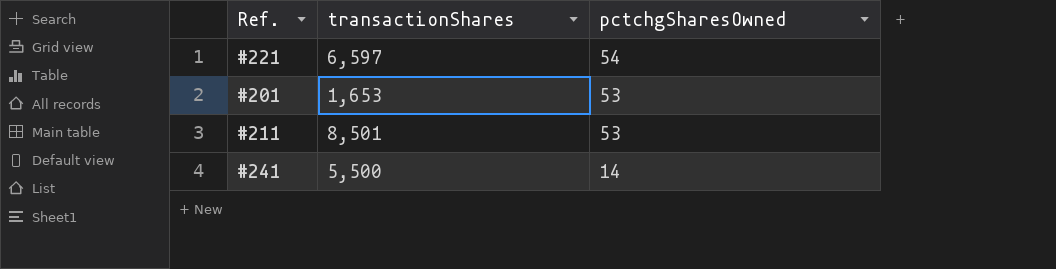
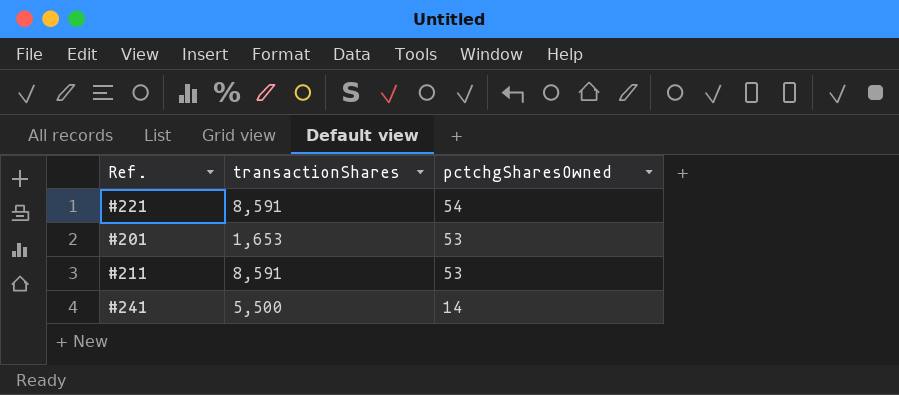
#221 | transactionShares: 6,597 -> 8,591
#211 | transactionShares: 8,501 -> 8,591

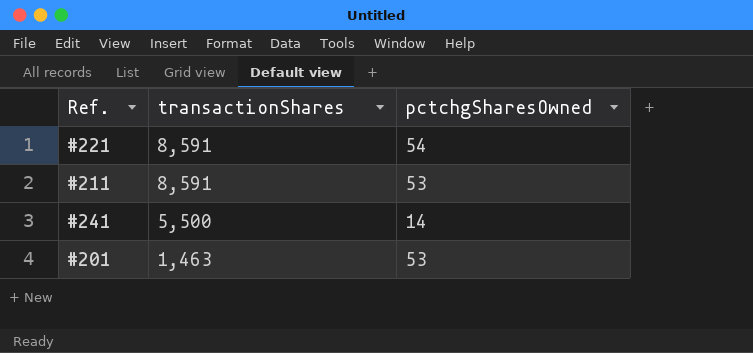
row order: pctchgSharesOwned descending -> transactionShares descending
#201 | transactionShares: 1,653 -> 1,463

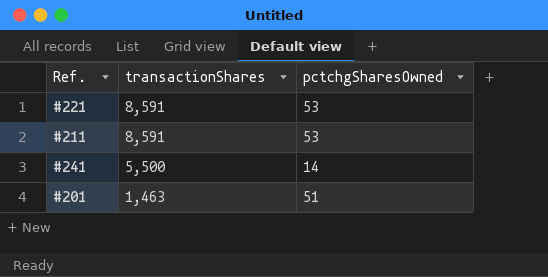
#221 | pctchgSharesOwned: 54 -> 53
#201 | pctchgSharesOwned: 53 -> 51

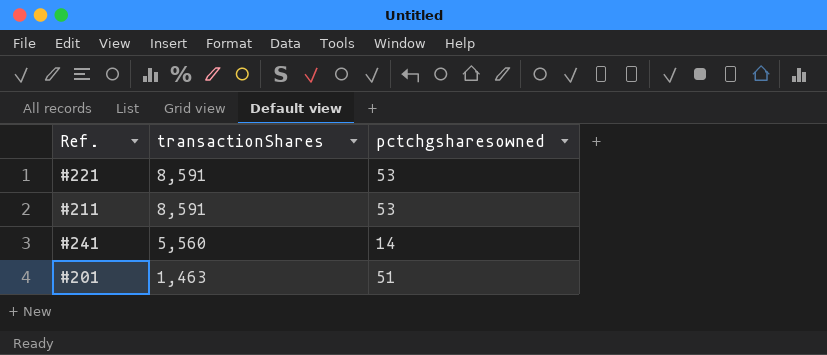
column name: pctchgSharesOwned -> pctchgsharesowned
#241 | transactionShares: 5,500 -> 5,560

